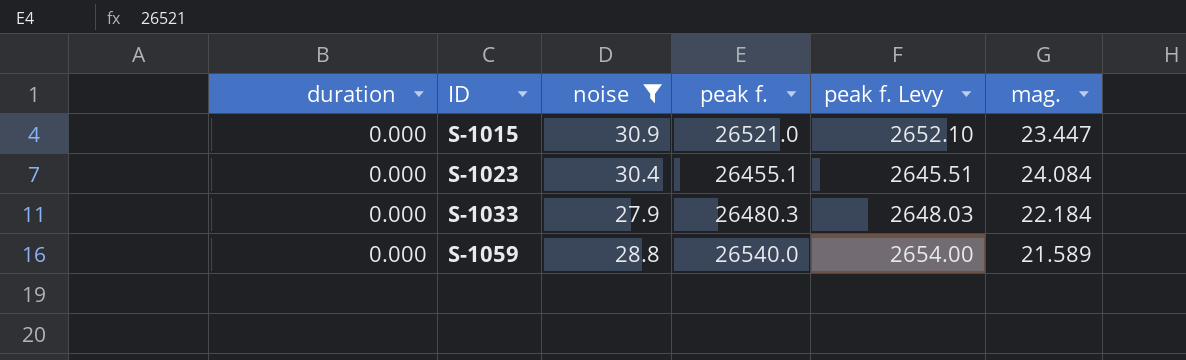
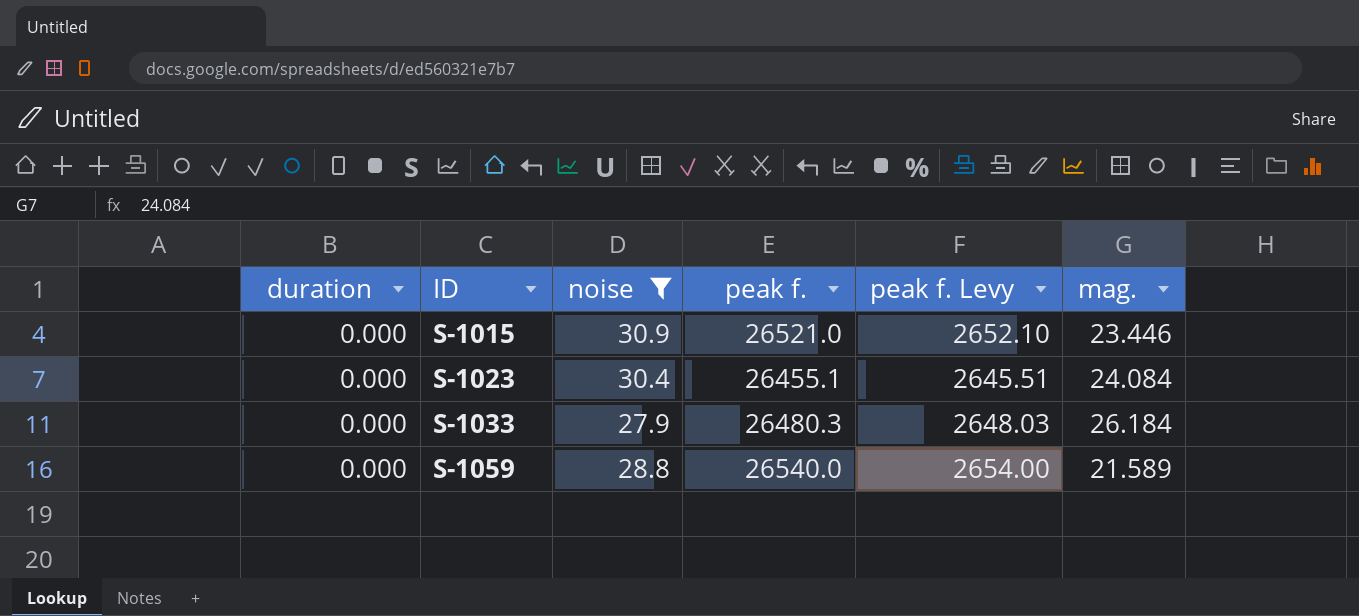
S-1015 | mag.: 23.447 -> 23.446
S-1033 | mag.: 22.184 -> 26.184

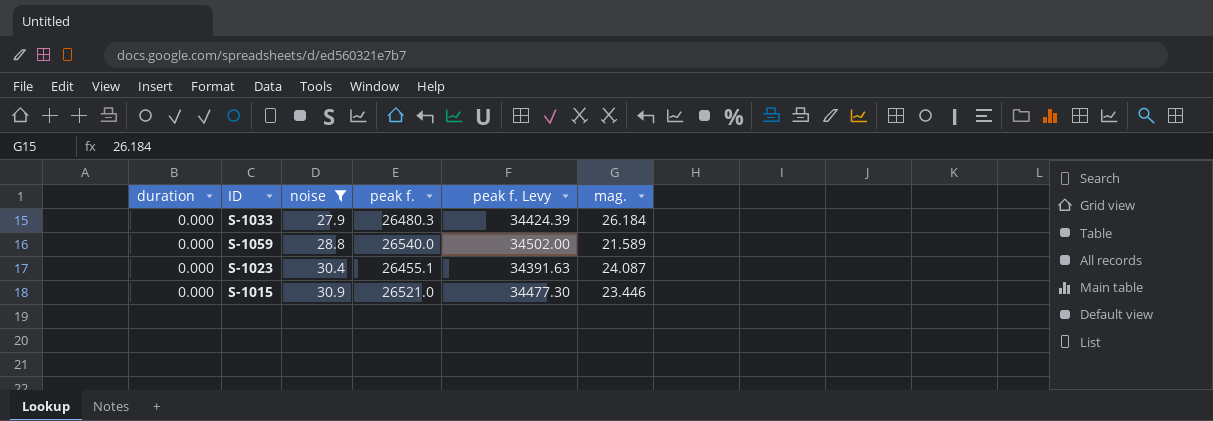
row order: ID ascending -> noise ascending
column peak f. Levy | formula: [peak f.] * 0.1 -> [peak f.] * 1.3
S-1023 | mag.: 24.084 -> 24.087

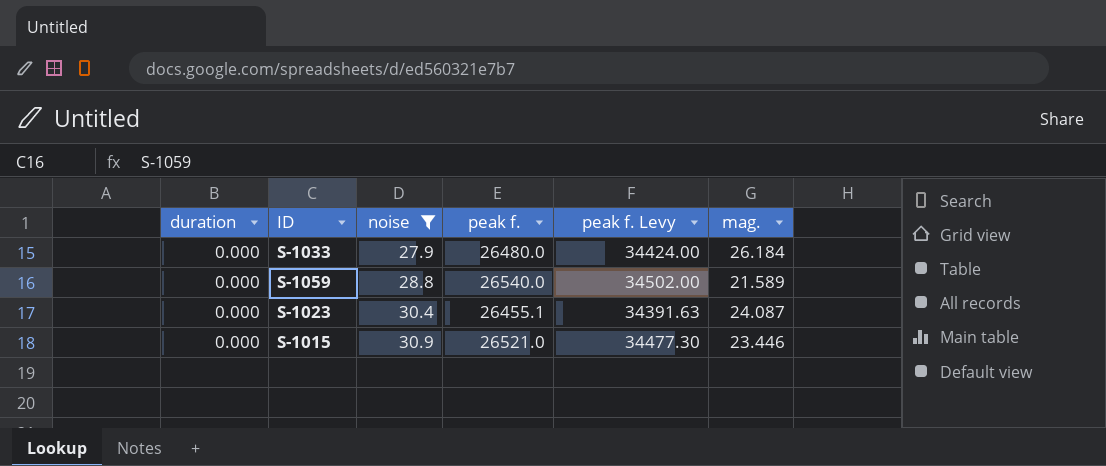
S-1033 | peak f.: 26480.3 -> 26480.0
S-1033 | peak f. Levy: 34424.39 -> 34424.00

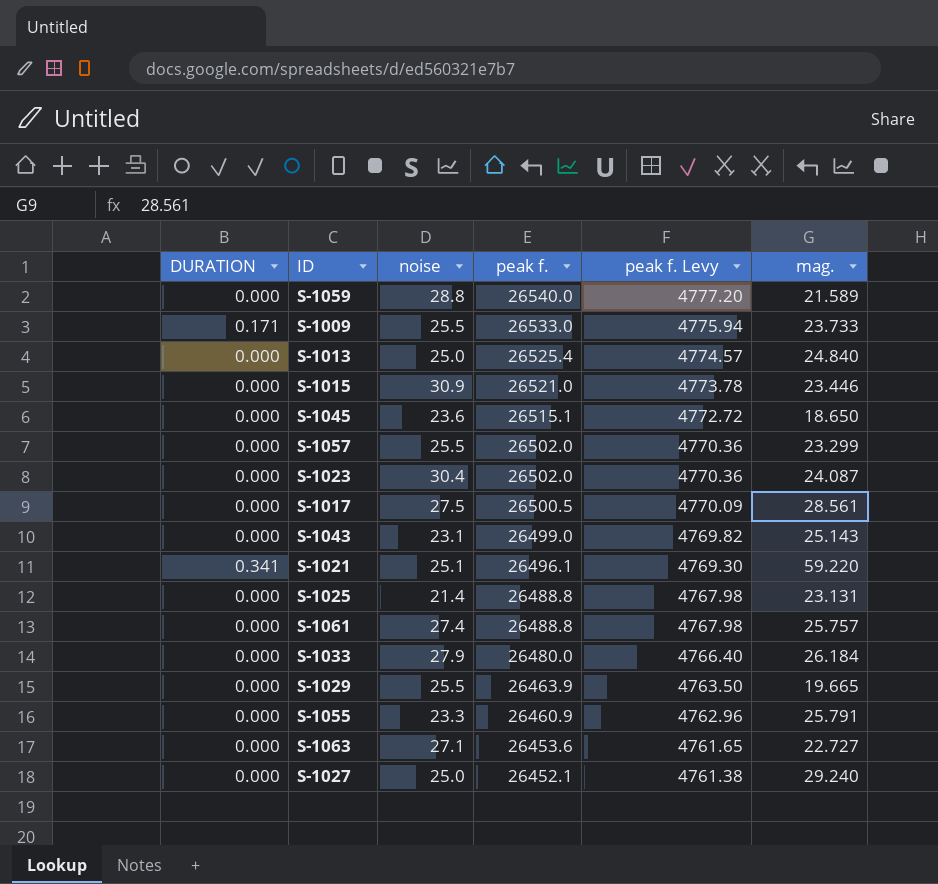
filter: noise >= 27.9 -> none
row order: noise ascending -> peak f. descending
column name: duration -> DURATION
column peak f. Levy | formula: [peak f.] * 1.3 -> [peak f.] * 0.18
S-1023 | peak f.: 26455.1 -> 26502.0

